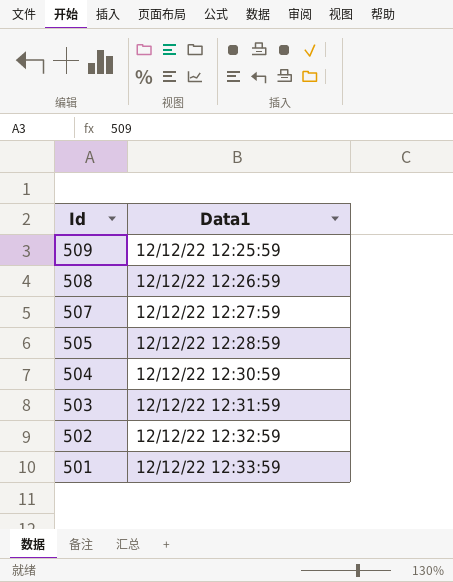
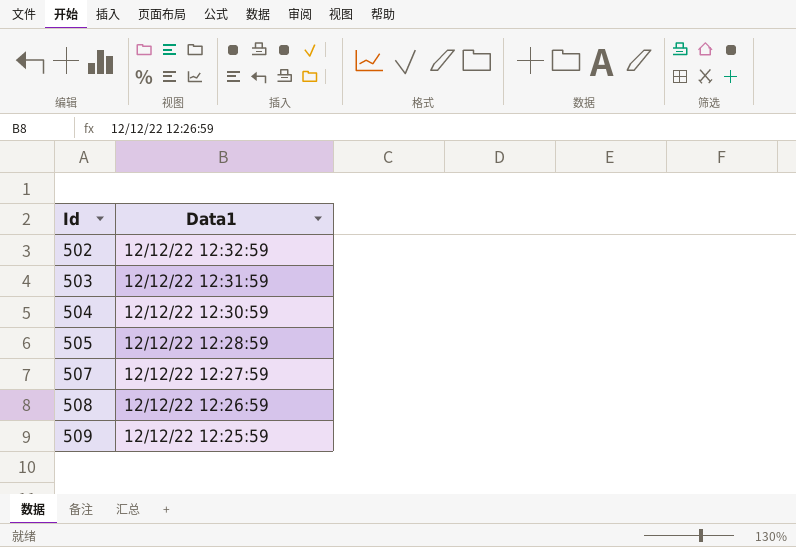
row order: Id descending -> Id ascending
row 501: 12/12/22 12:33:59 -> none

